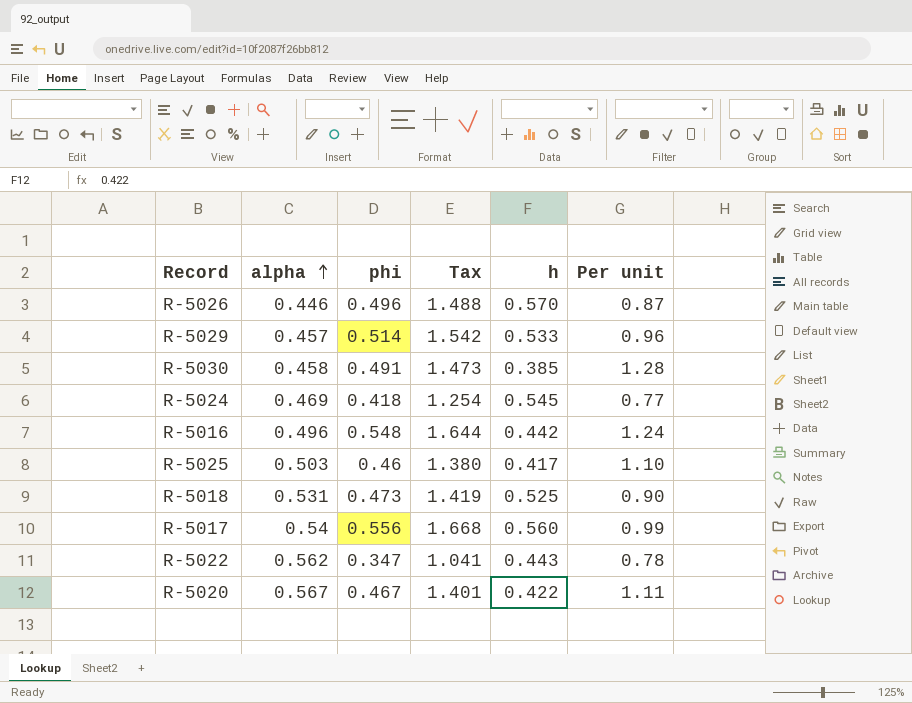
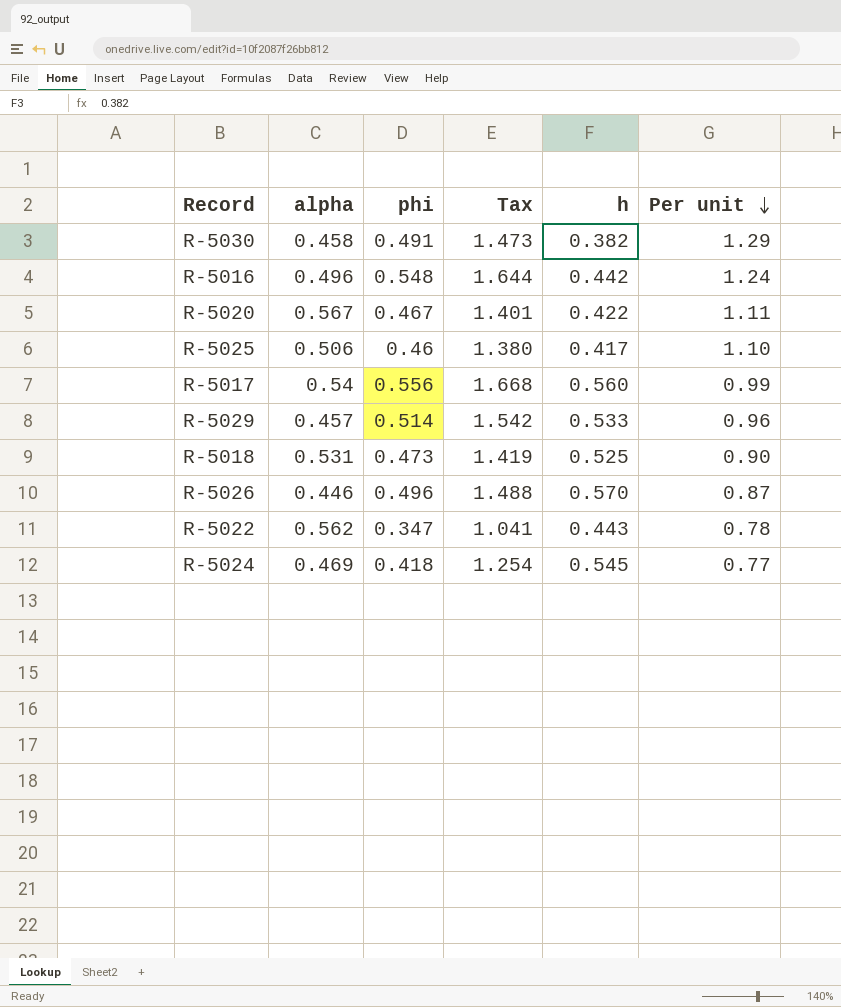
row order: alpha ascending -> Per unit descending
R-5030 | h: 0.385 -> 0.382
R-5030 | Per unit: 1.28 -> 1.29
R-5025 | alpha: 0.503 -> 0.506

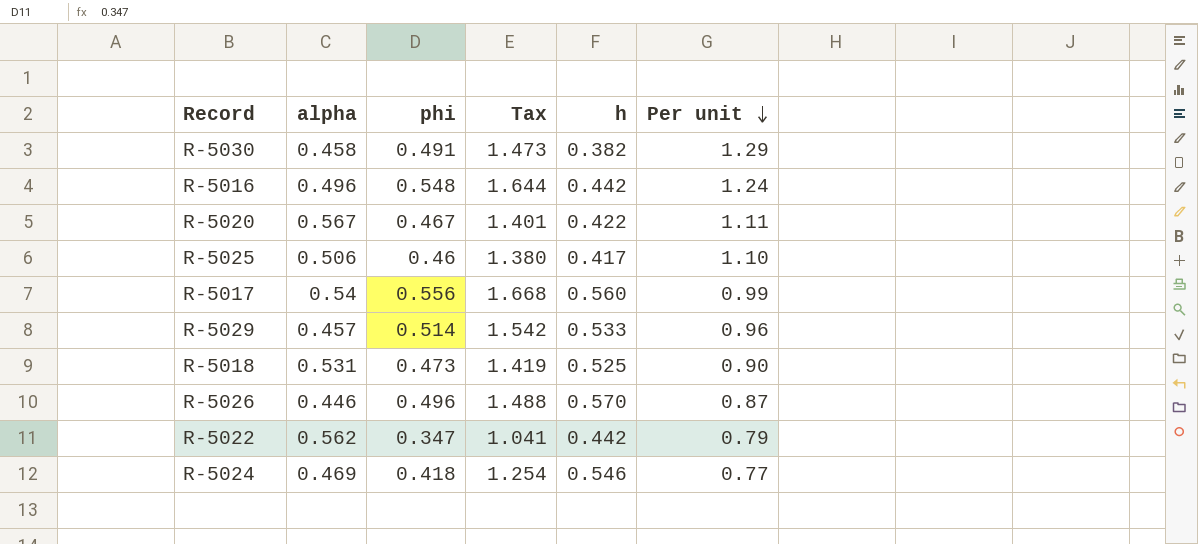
R-5022 | h: 0.443 -> 0.442
R-5022 | Per unit: 0.78 -> 0.79
R-5024 | h: 0.545 -> 0.546

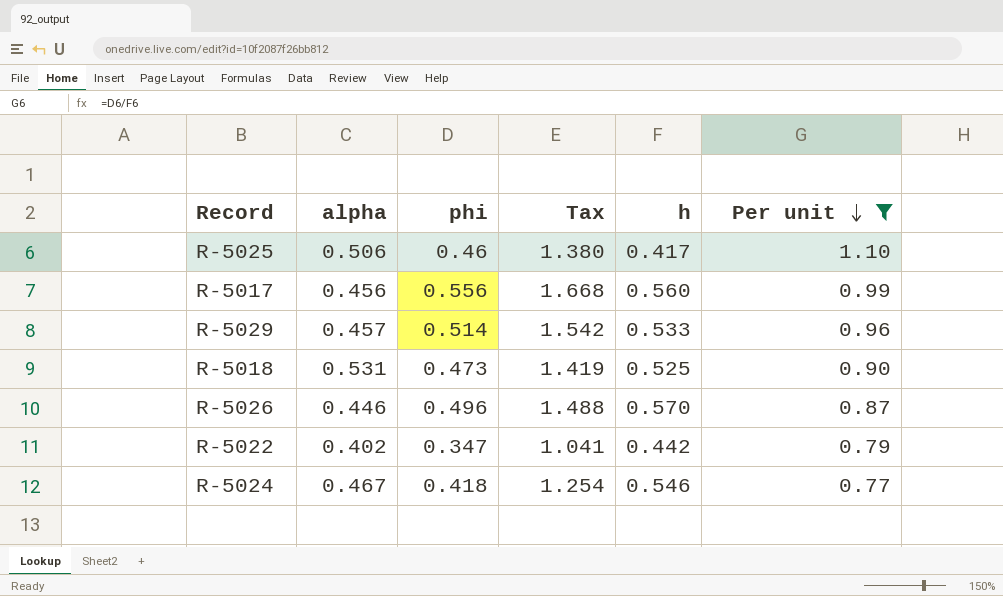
filter: none -> Per unit <= 1.10
R-5017 | alpha: 0.54 -> 0.456
R-5022 | alpha: 0.562 -> 0.402
R-5024 | alpha: 0.469 -> 0.467

